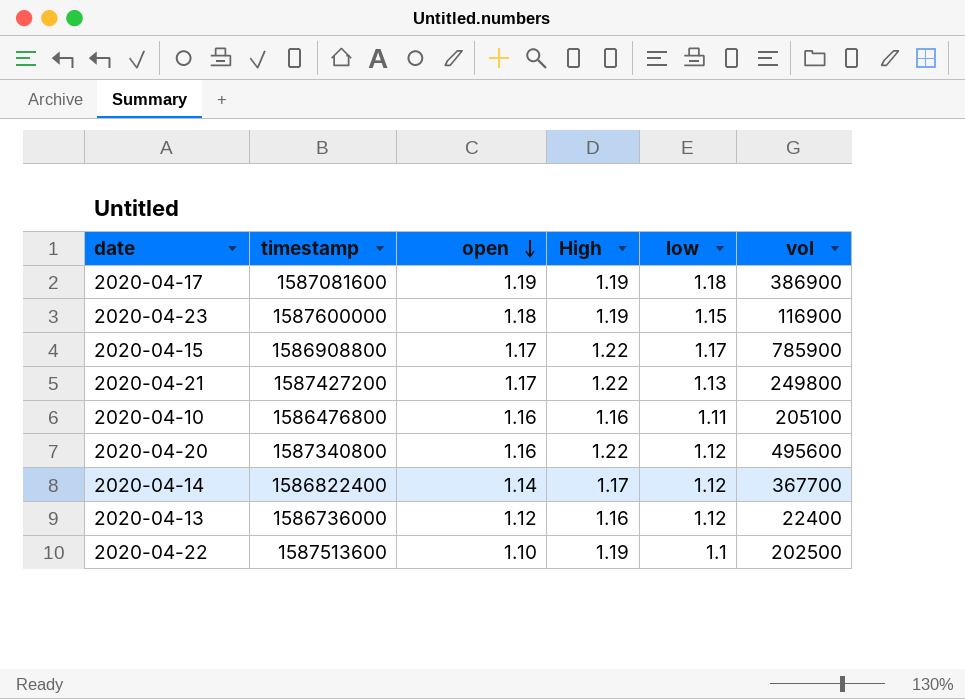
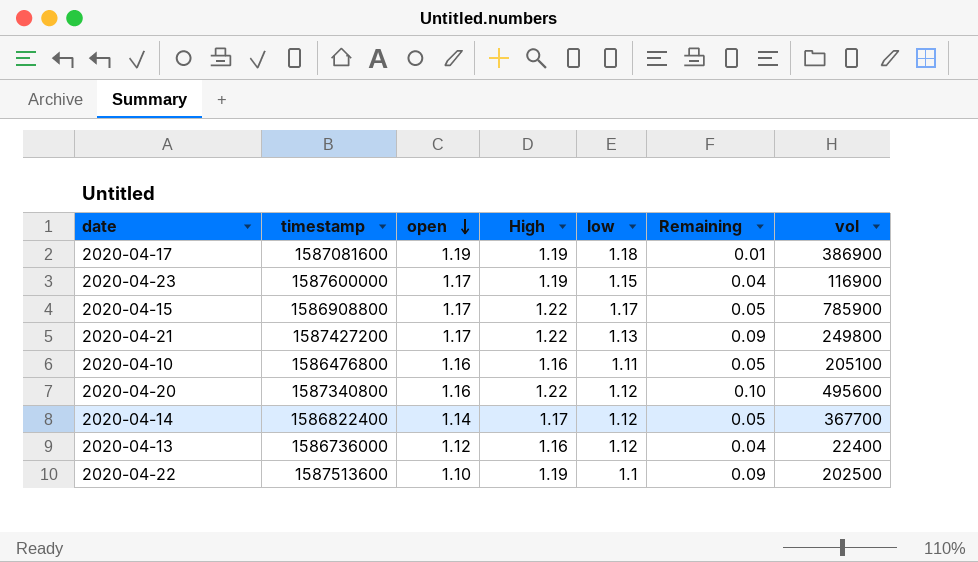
column Remaining | formula: none -> [High] - [low]
2020-04-23 | open: 1.18 -> 1.17

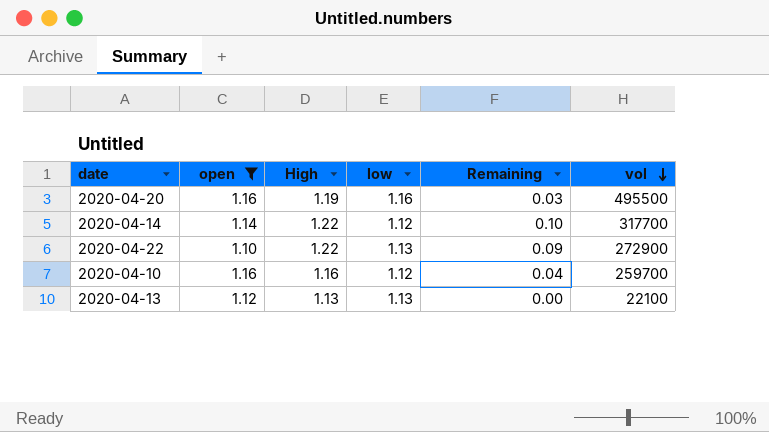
filter: none -> open <= 1.16
row order: open descending -> vol descending
column timestamp | position: 2 -> none
2020-04-20 | High: 1.22 -> 1.19
2020-04-20 | low: 1.12 -> 1.16
2020-04-20 | Remaining: 0.10 -> 0.03
2020-04-20 | vol: 495600 -> 495500
2020-04-14 | High: 1.17 -> 1.22
2020-04-14 | Remaining: 0.05 -> 0.10
2020-04-14 | vol: 367700 -> 317700
2020-04-22 | High: 1.19 -> 1.22
2020-04-22 | low: 1.1 -> 1.13
2020-04-22 | vol: 202500 -> 272900
2020-04-10 | low: 1.11 -> 1.12
2020-04-10 | Remaining: 0.05 -> 0.04
2020-04-10 | vol: 205100 -> 259700
2020-04-13 | High: 1.16 -> 1.13
2020-04-13 | low: 1.12 -> 1.13
2020-04-13 | Remaining: 0.04 -> 0.00
2020-04-13 | vol: 22400 -> 22100

